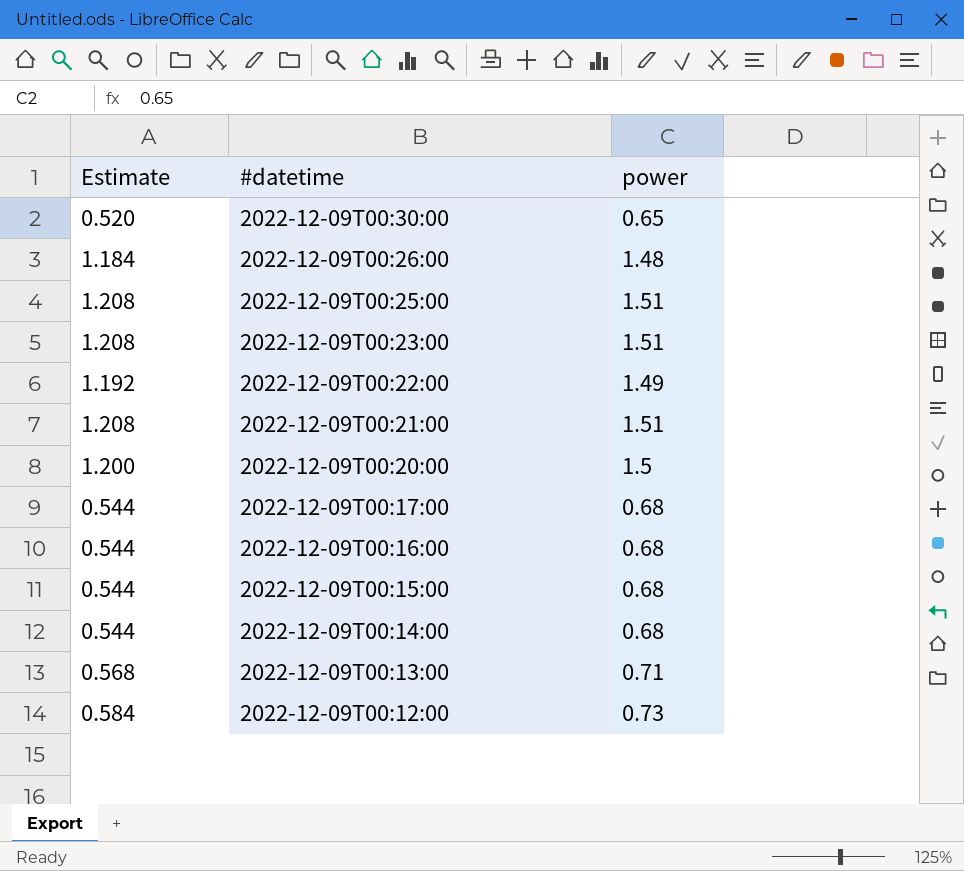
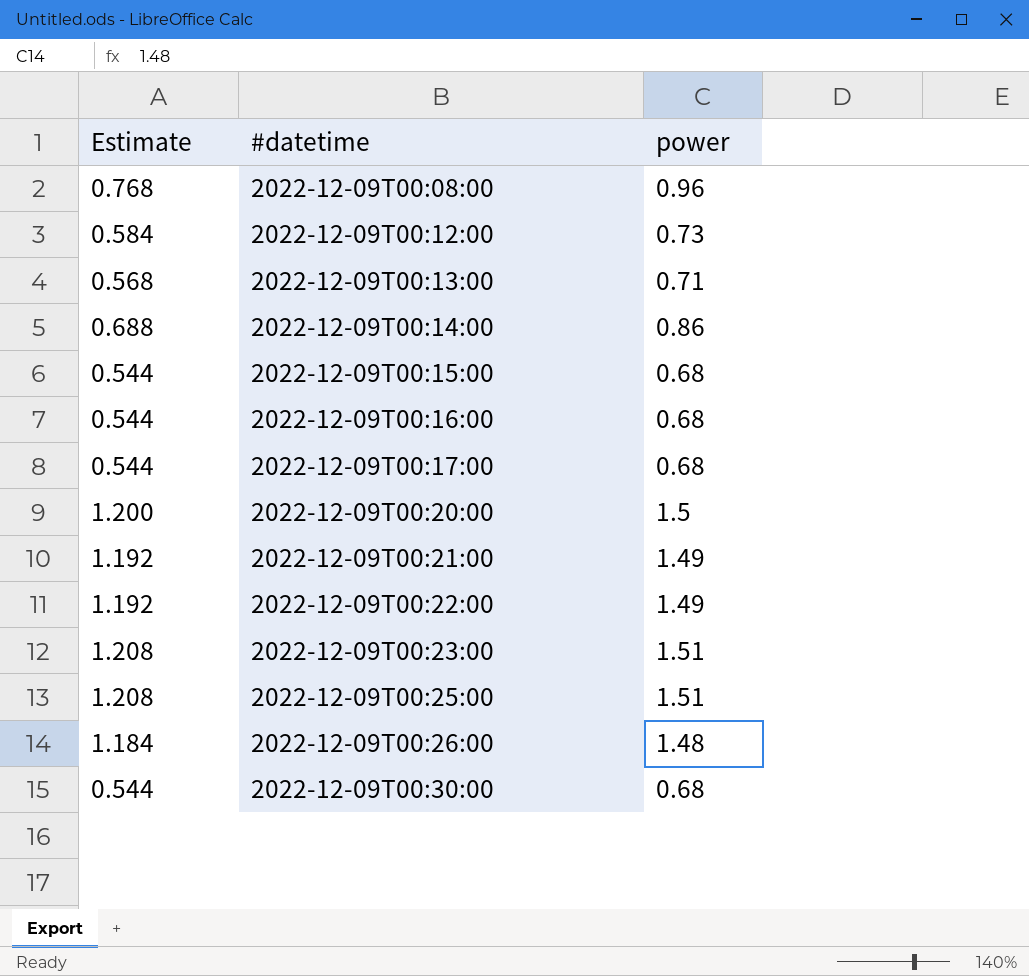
row order: #datetime descending -> #datetime ascending
row 2022-12-09T00:08:00: none -> 0.768 | 0.96
2022-12-09T00:14:00 | Estimate: 0.544 -> 0.688
2022-12-09T00:14:00 | power: 0.68 -> 0.86
2022-12-09T00:21:00 | Estimate: 1.208 -> 1.192
2022-12-09T00:21:00 | power: 1.51 -> 1.49
2022-12-09T00:30:00 | Estimate: 0.520 -> 0.544
2022-12-09T00:30:00 | power: 0.65 -> 0.68

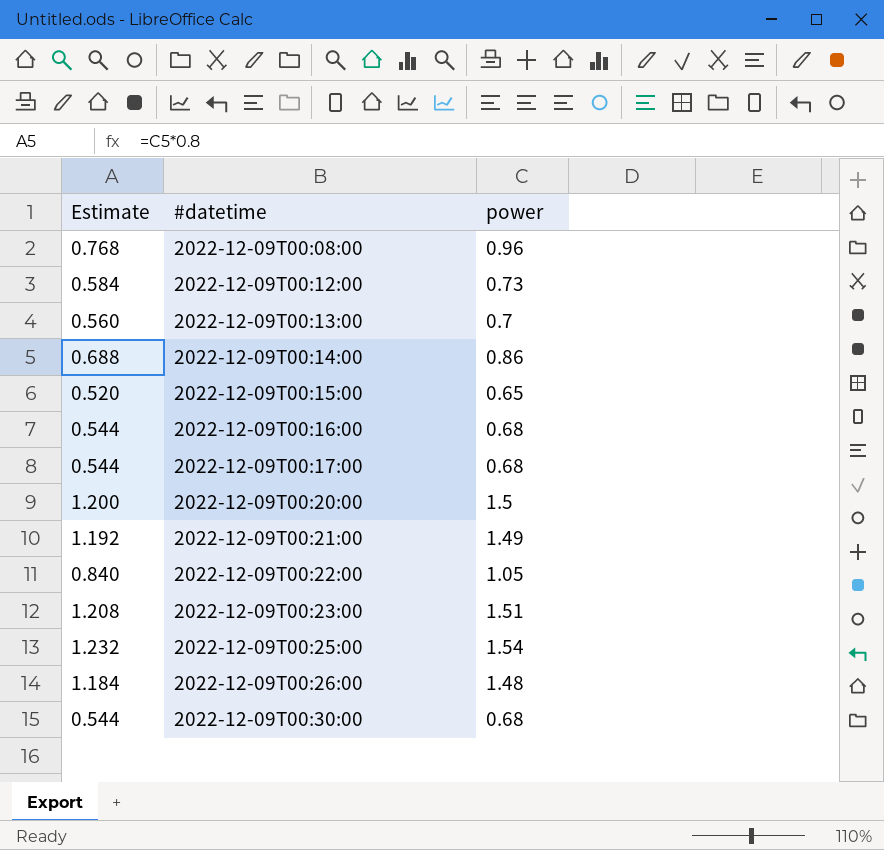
2022-12-09T00:13:00 | Estimate: 0.568 -> 0.560
2022-12-09T00:13:00 | power: 0.71 -> 0.7
2022-12-09T00:15:00 | Estimate: 0.544 -> 0.520
2022-12-09T00:15:00 | power: 0.68 -> 0.65
2022-12-09T00:22:00 | Estimate: 1.192 -> 0.840
2022-12-09T00:22:00 | power: 1.49 -> 1.05
2022-12-09T00:25:00 | Estimate: 1.208 -> 1.232
2022-12-09T00:25:00 | power: 1.51 -> 1.54

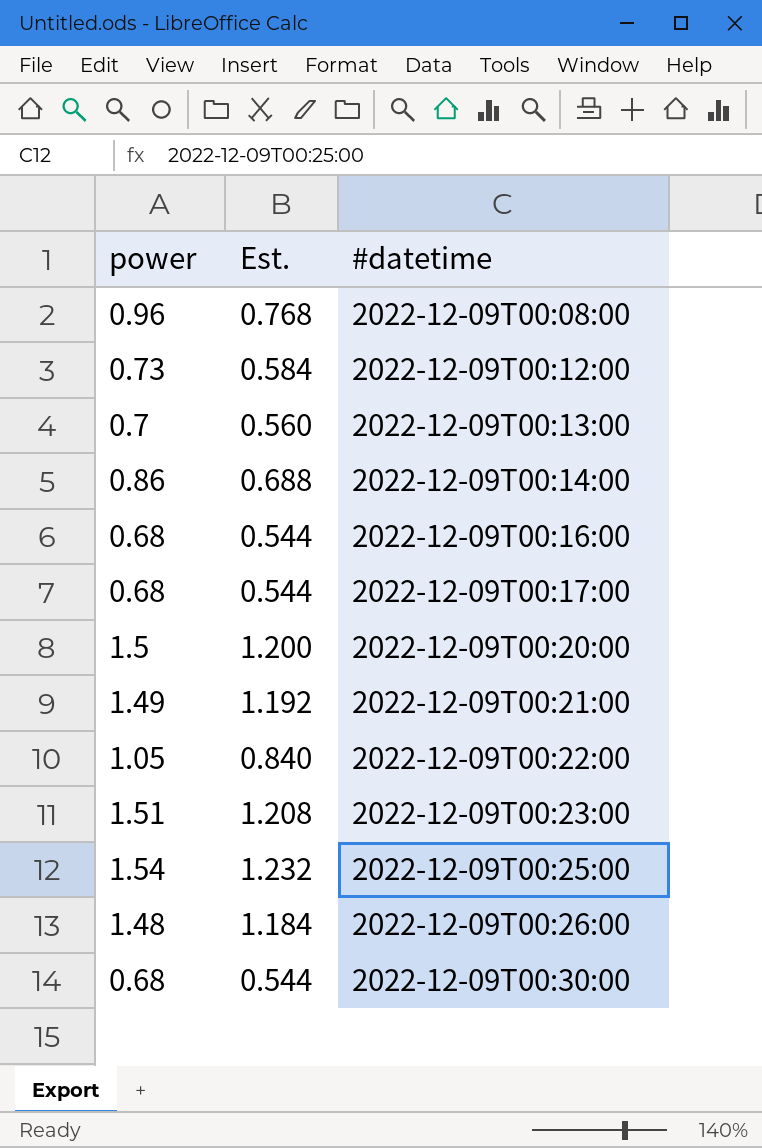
column power | position: 3 -> 1
column name: Estimate -> Est.
row 2022-12-09T00:15:00: 0.520 | 0.65 -> none

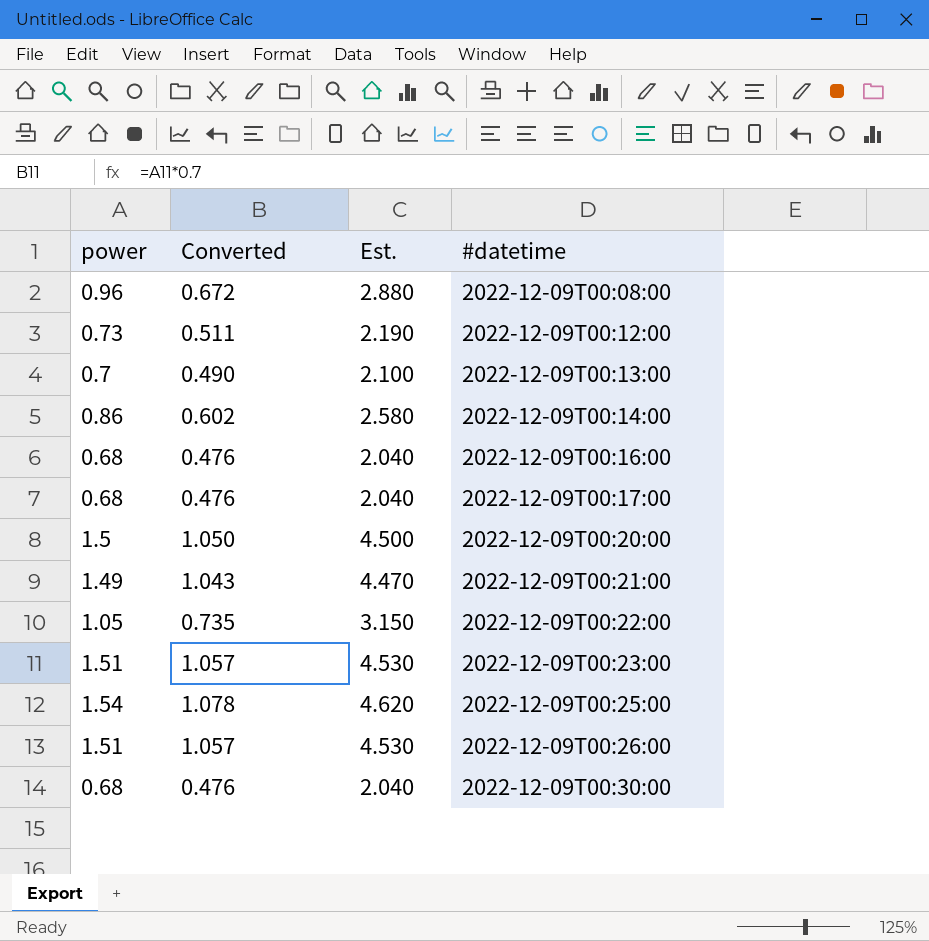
column Converted | formula: none -> [power] * 0.7
column Est. | formula: [power] * 0.8 -> [power] * 3
2022-12-09T00:26:00 | power: 1.48 -> 1.51

